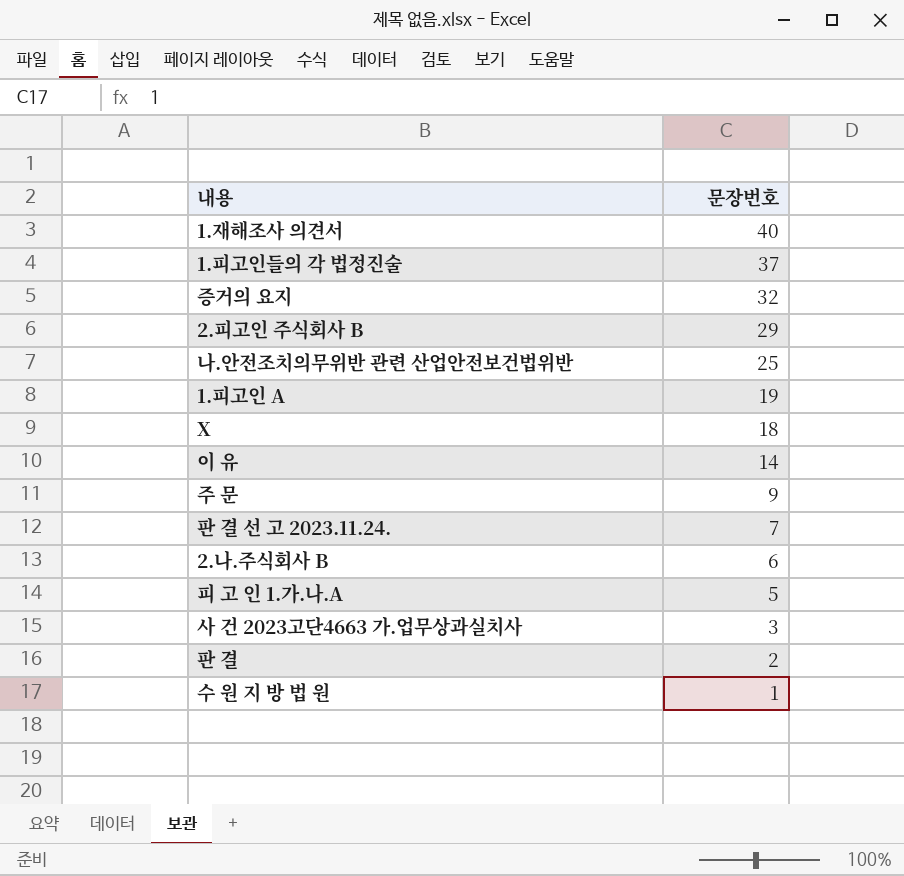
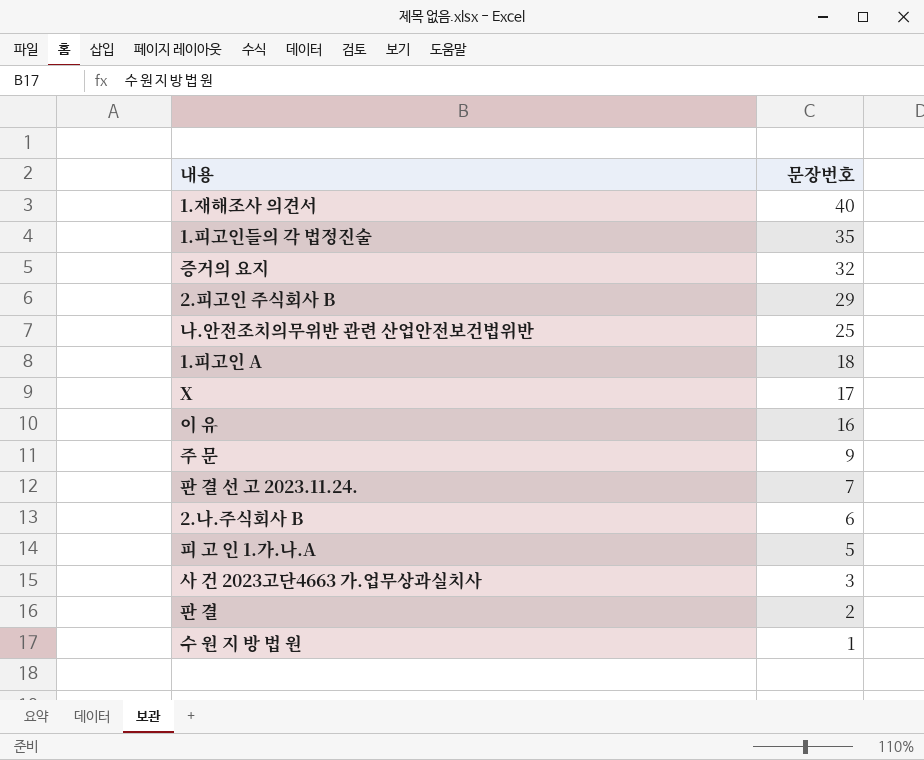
1.피고인들의 각 법정진술 | 문장번호: 37 -> 35
1.피고인 A | 문장번호: 19 -> 18
X | 문장번호: 18 -> 17
이 유 | 문장번호: 14 -> 16

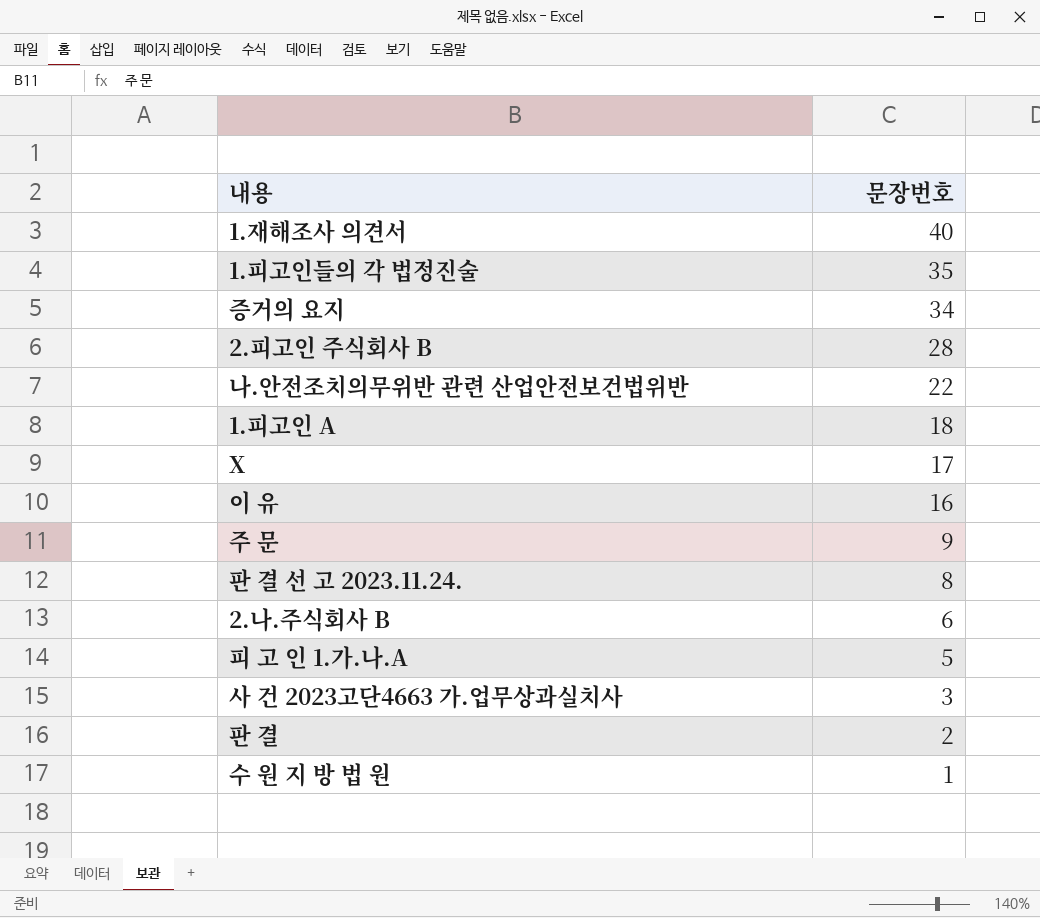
증거의 요지 | 문장번호: 32 -> 34
2.피고인 주식회사 B | 문장번호: 29 -> 28
나.안전조치의무위반 관련 산업안전보건법위반 | 문장번호: 25 -> 22
판 결 선 고 2023.11.24. | 문장번호: 7 -> 8

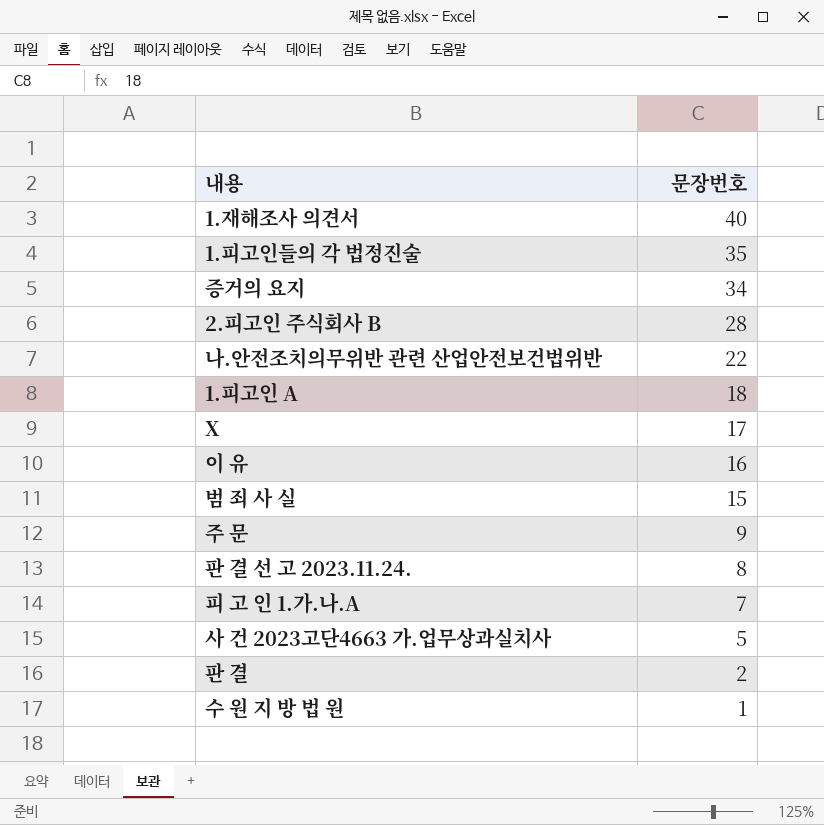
row 2.나.주식회사 B: 6 -> none
row 범 죄 사 실: none -> 15
피 고 인 1.가.나.A | 문장번호: 5 -> 7
사 건 2023고단4663 가.업무상과실치사 | 문장번호: 3 -> 5

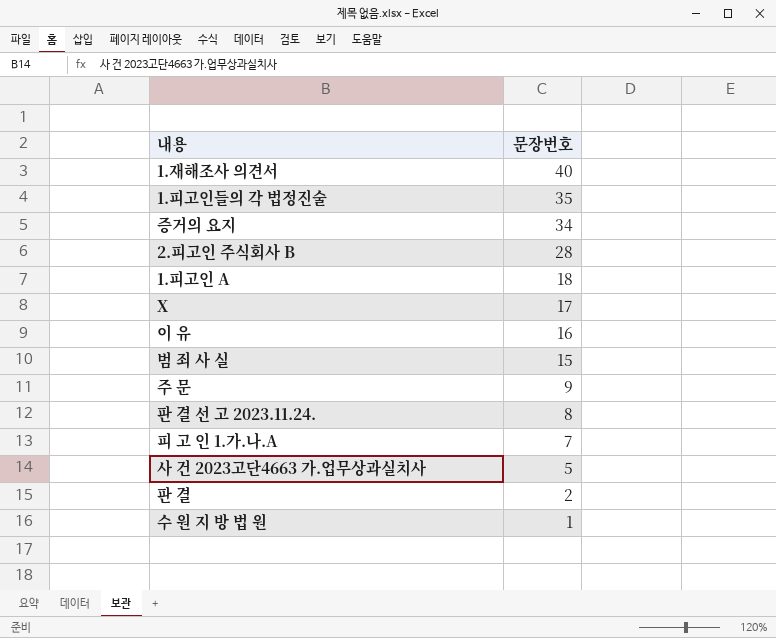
row 나.안전조치의무위반 관련 산업안전보건법위반: 22 -> none

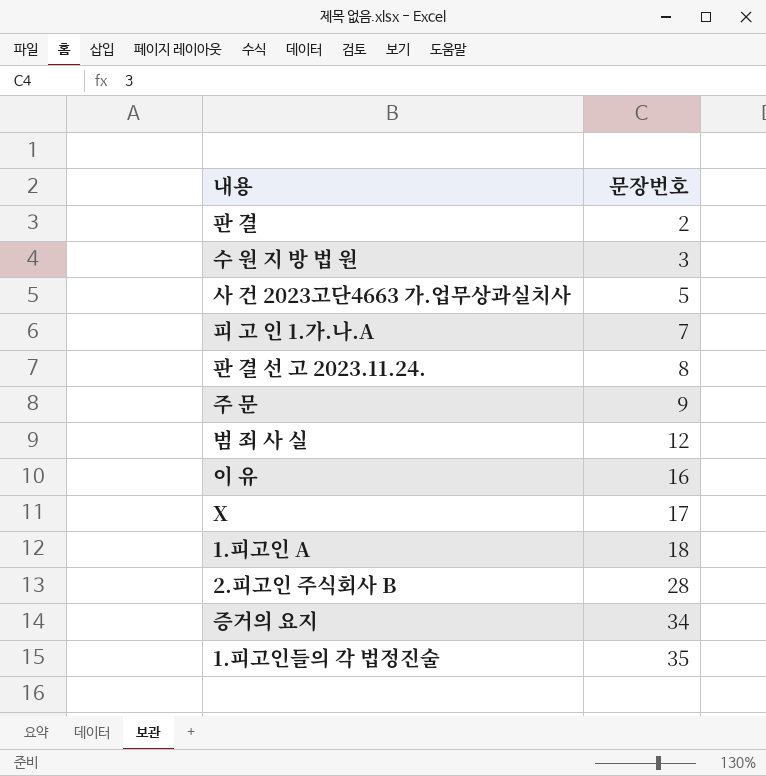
row order: 문장번호 descending -> 문장번호 ascending
row 1.재해조사 의견서: 40 -> none
수 원 지 방 법 원 | 문장번호: 1 -> 3
범 죄 사 실 | 문장번호: 15 -> 12

